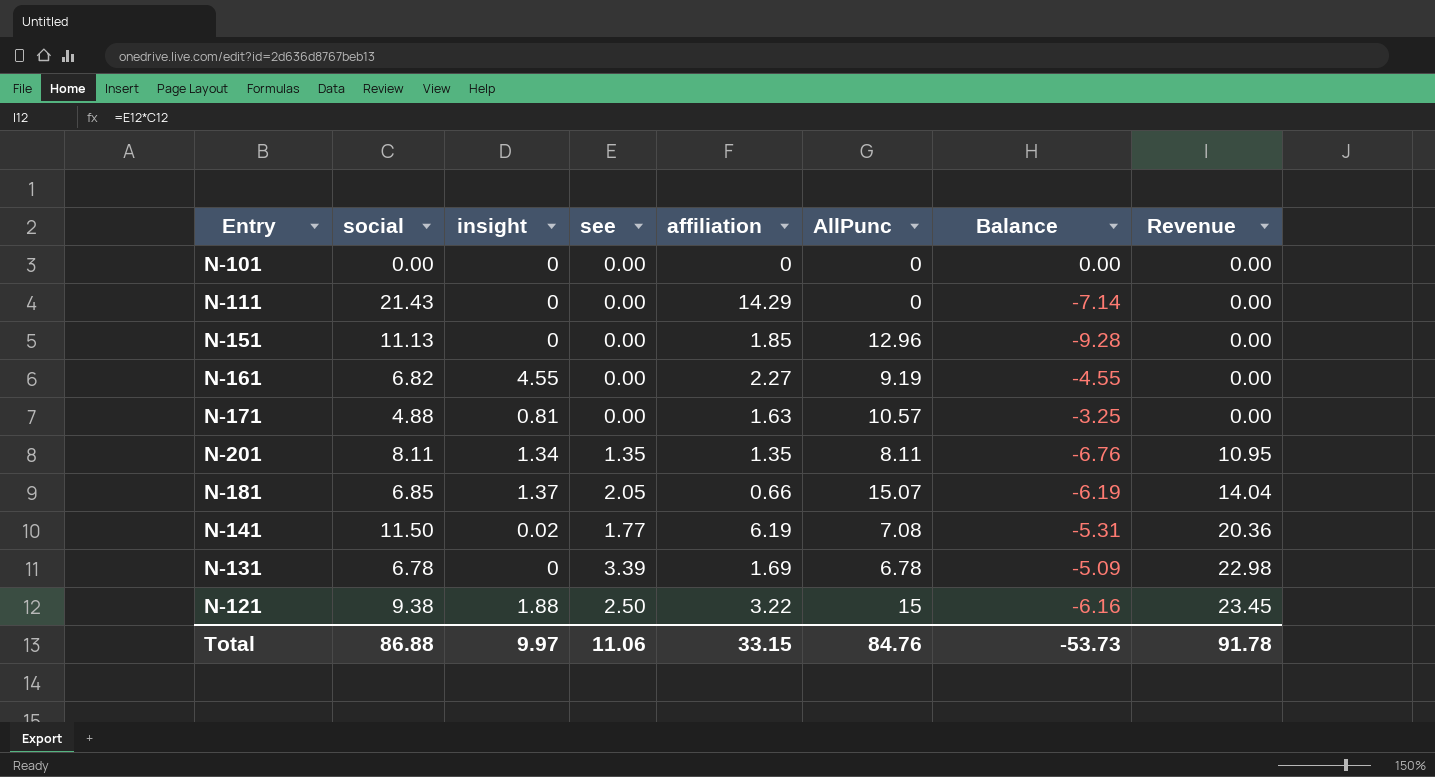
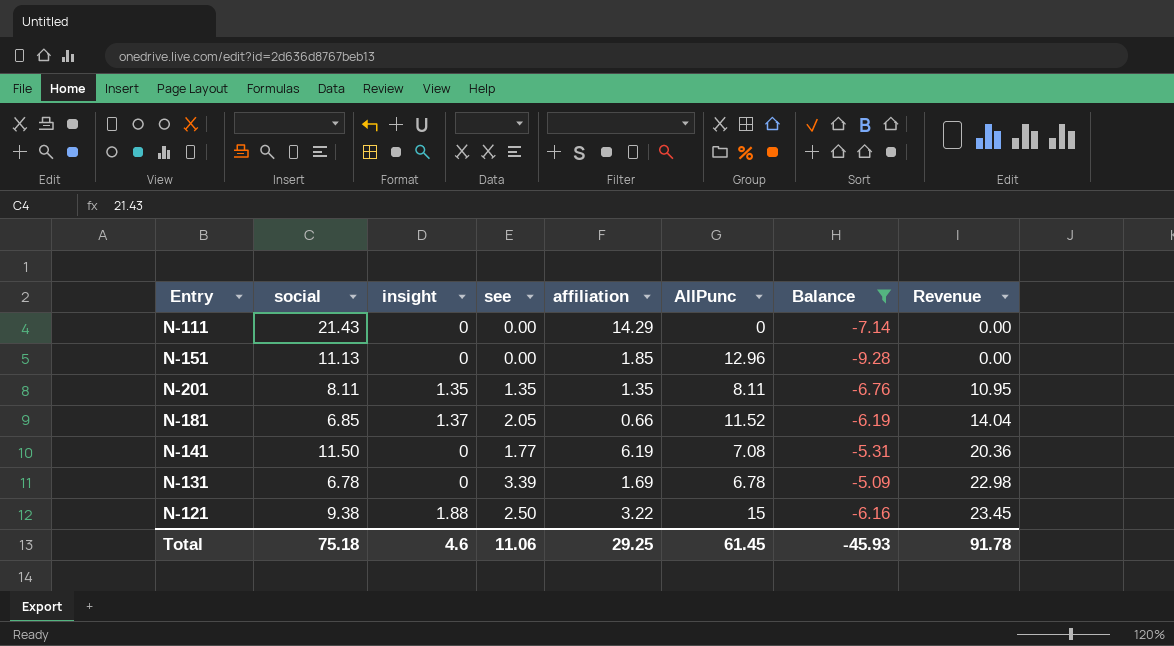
filter: none -> Balance <= -5.09
N-201 | insight: 1.34 -> 1.35
N-181 | AllPunc: 15.07 -> 11.52
N-141 | insight: 0.02 -> 0
Total | social: 86.88 -> 75.18
Total | insight: 9.97 -> 4.6
Total | affiliation: 33.15 -> 29.25
Total | AllPunc: 84.76 -> 61.45
Total | Balance: -53.73 -> -45.93

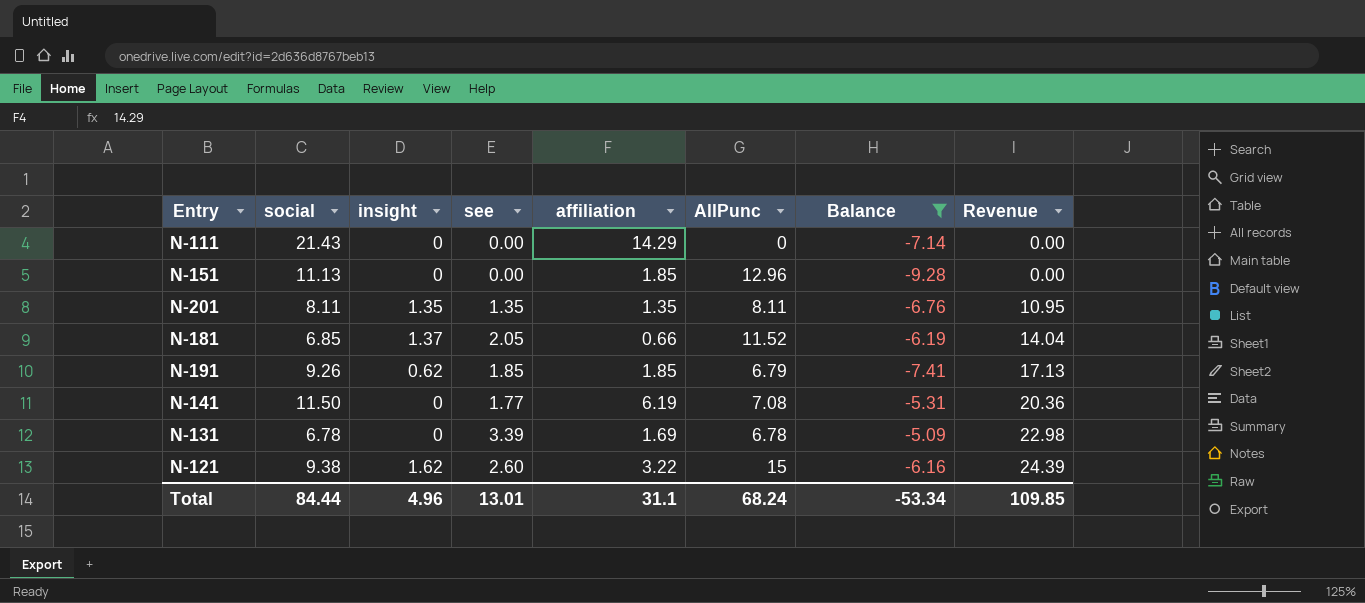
row N-191: none -> 9.26 | 0.62 | 1.85 | 1.85 | 6.79 | -7.41 | 17.13
N-121 | insight: 1.88 -> 1.62
N-121 | see: 2.50 -> 2.60
N-121 | Revenue: 23.45 -> 24.39
Total | social: 75.18 -> 84.44
Total | insight: 4.6 -> 4.96
Total | see: 11.06 -> 13.01
Total | affiliation: 29.25 -> 31.1
Total | AllPunc: 61.45 -> 68.24
Total | Balance: -45.93 -> -53.34
Total | Revenue: 91.78 -> 109.85

